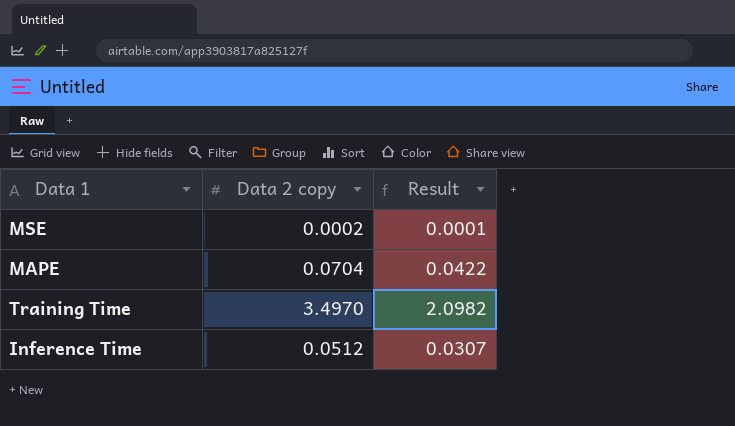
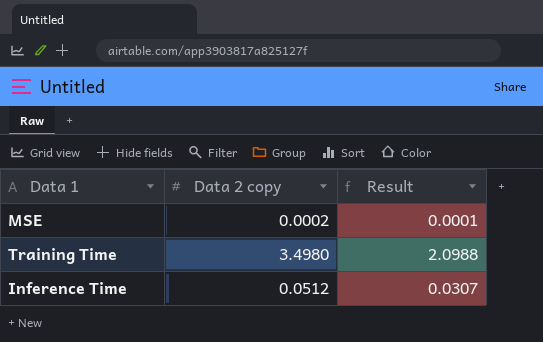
row MAPE: 0.0704 | 0.0422 -> none
Training Time | Data 2 copy: 3.4970 -> 3.4980
Training Time | Result: 2.0982 -> 2.0988

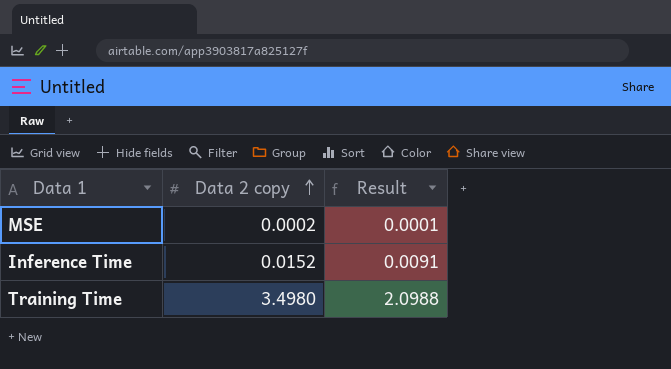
row order: none -> Data 2 copy ascending
Inference Time | Data 2 copy: 0.0512 -> 0.0152
Inference Time | Result: 0.0307 -> 0.0091

